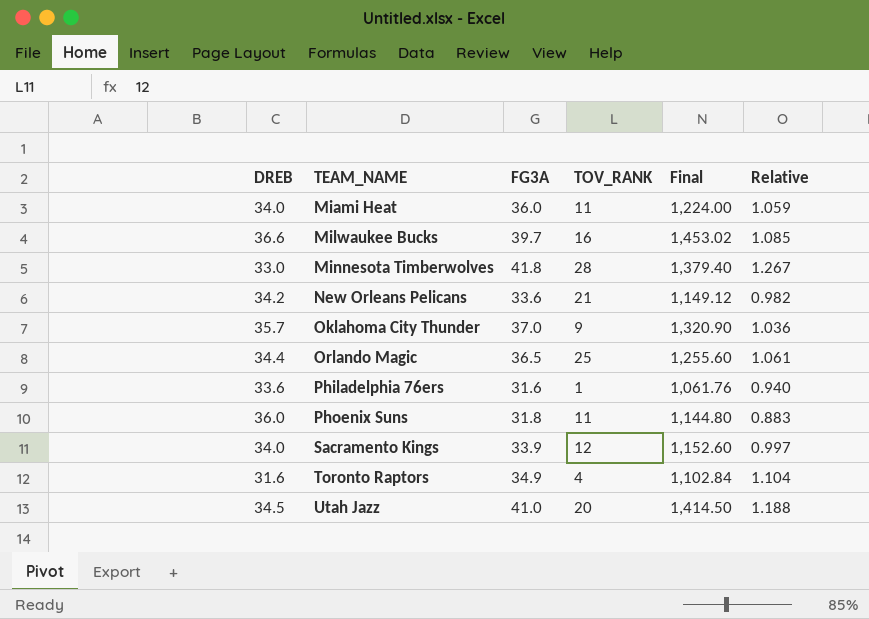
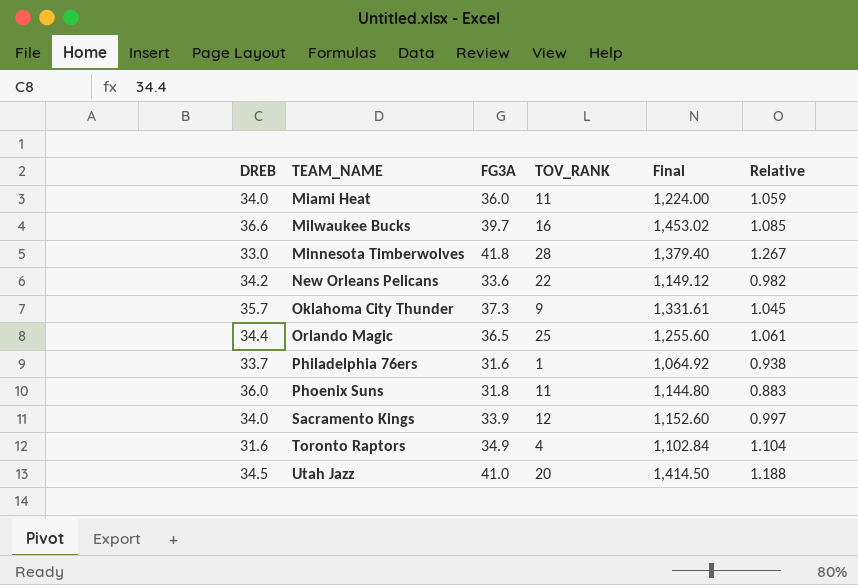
New Orleans Pelicans | TOV_RANK: 21 -> 22
Oklahoma City Thunder | FG3A: 37.0 -> 37.3
Oklahoma City Thunder | Final: 1,320.90 -> 1,331.61
Oklahoma City Thunder | Relative: 1.036 -> 1.045
Philadelphia 76ers | DREB: 33.6 -> 33.7
Philadelphia 76ers | Final: 1,061.76 -> 1,064.92
Philadelphia 76ers | Relative: 0.940 -> 0.938

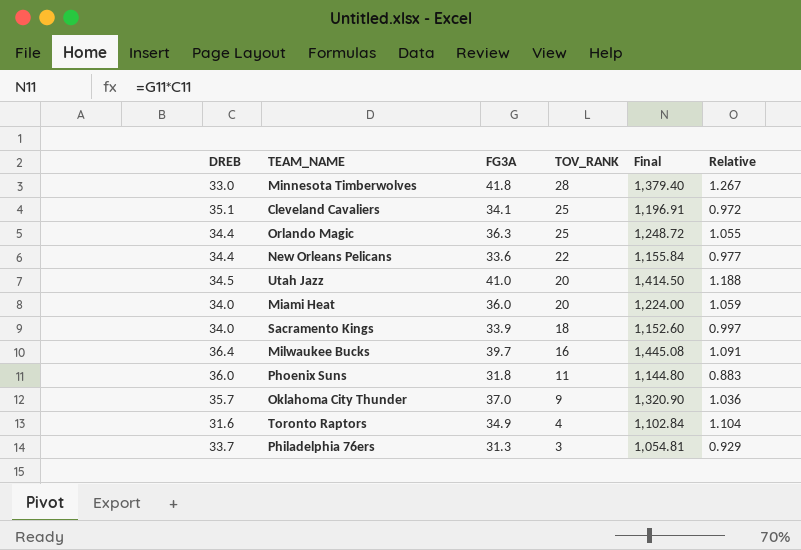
row order: TEAM_NAME ascending -> TOV_RANK descending
row Cleveland Cavaliers: none -> 35.1 | 34.1 | 25 | 1,196.91 | 0.972
Orlando Magic | FG3A: 36.5 -> 36.3
Orlando Magic | Final: 1,255.60 -> 1,248.72
Orlando Magic | Relative: 1.061 -> 1.055
New Orleans Pelicans | DREB: 34.2 -> 34.4
New Orleans Pelicans | Final: 1,149.12 -> 1,155.84
New Orleans Pelicans | Relative: 0.982 -> 0.977
Miami Heat | TOV_RANK: 11 -> 20
Sacramento Kings | TOV_RANK: 12 -> 18
Milwaukee Bucks | DREB: 36.6 -> 36.4
Milwaukee Bucks | Final: 1,453.02 -> 1,445.08
Milwaukee Bucks | Relative: 1.085 -> 1.091
Oklahoma City Thunder | FG3A: 37.3 -> 37.0
Oklahoma City Thunder | Final: 1,331.61 -> 1,320.90
Oklahoma City Thunder | Relative: 1.045 -> 1.036
Philadelphia 76ers | FG3A: 31.6 -> 31.3
Philadelphia 76ers | TOV_RANK: 1 -> 3
Philadelphia 76ers | Final: 1,064.92 -> 1,054.81
Philadelphia 76ers | Relative: 0.938 -> 0.929

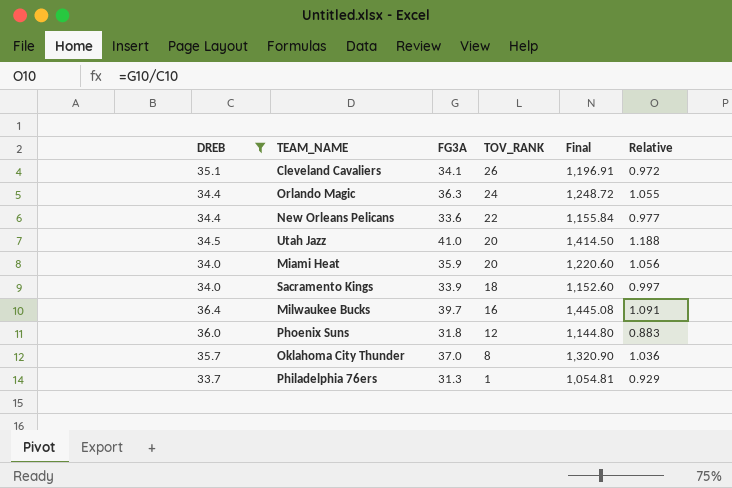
filter: none -> DREB >= 33.7
Cleveland Cavaliers | TOV_RANK: 25 -> 26
Orlando Magic | TOV_RANK: 25 -> 24
Miami Heat | FG3A: 36.0 -> 35.9
Miami Heat | Final: 1,224.00 -> 1,220.60
Miami Heat | Relative: 1.059 -> 1.056
Phoenix Suns | TOV_RANK: 11 -> 12
Oklahoma City Thunder | TOV_RANK: 9 -> 8
Philadelphia 76ers | TOV_RANK: 3 -> 1

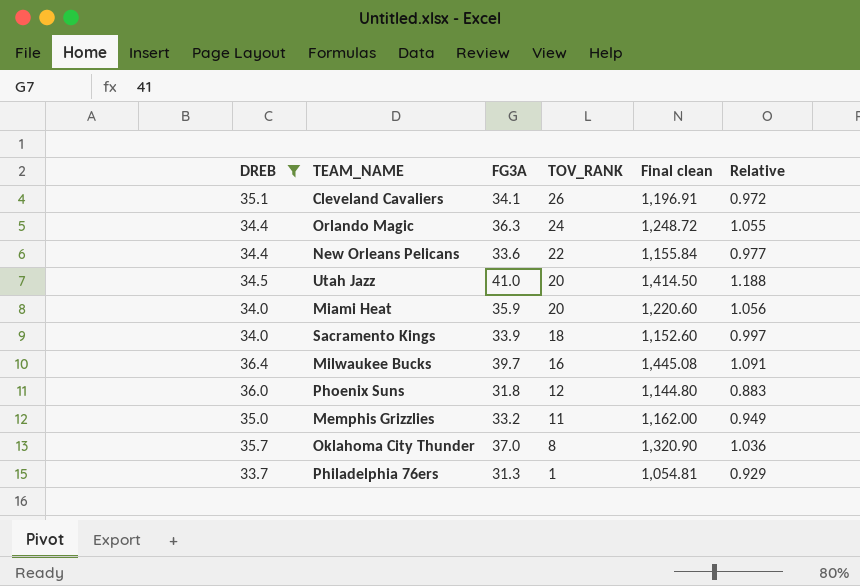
column name: Final -> Final clean
row Memphis Grizzlies: none -> 35.0 | 33.2 | 11 | 1,162.00 | 0.949

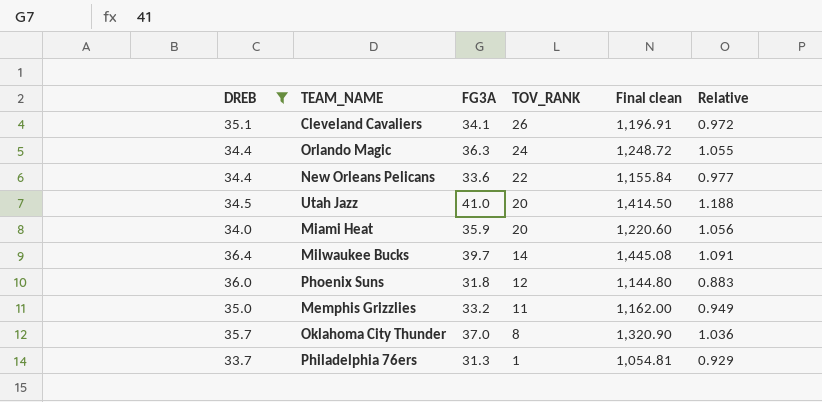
row Sacramento Kings: 34.0 | 33.9 | 18 | 1,152.60 | 0.997 -> none
Milwaukee Bucks | TOV_RANK: 16 -> 14

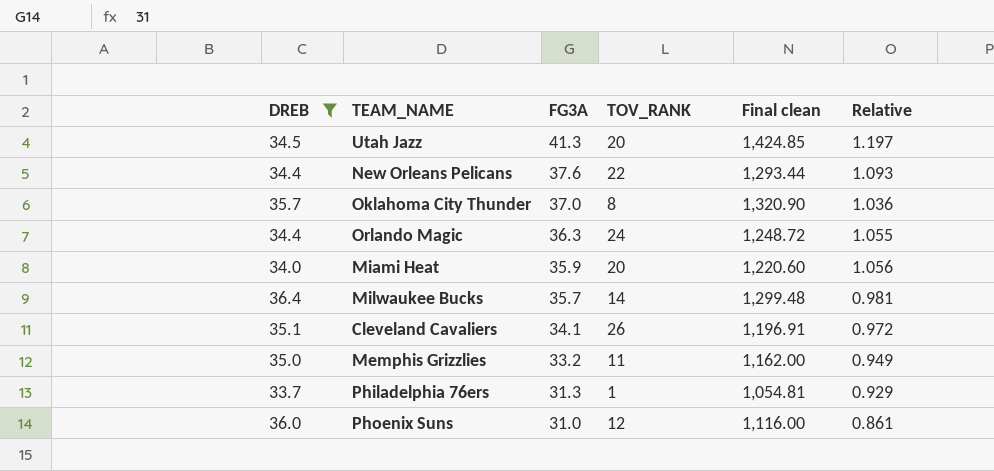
row order: TOV_RANK descending -> FG3A descending
Utah Jazz | FG3A: 41.0 -> 41.3
Utah Jazz | Final clean: 1,414.50 -> 1,424.85
Utah Jazz | Relative: 1.188 -> 1.197
New Orleans Pelicans | FG3A: 33.6 -> 37.6
New Orleans Pelicans | Final clean: 1,155.84 -> 1,293.44
New Orleans Pelicans | Relative: 0.977 -> 1.093
Milwaukee Bucks | FG3A: 39.7 -> 35.7
Milwaukee Bucks | Final clean: 1,445.08 -> 1,299.48
Milwaukee Bucks | Relative: 1.091 -> 0.981
Phoenix Suns | FG3A: 31.8 -> 31.0
Phoenix Suns | Final clean: 1,144.80 -> 1,116.00
Phoenix Suns | Relative: 0.883 -> 0.861

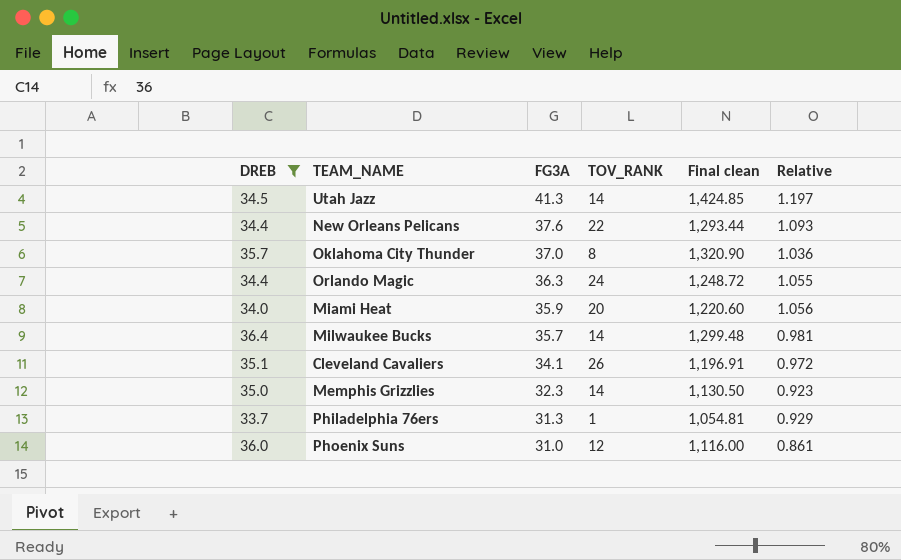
Utah Jazz | TOV_RANK: 20 -> 14
Memphis Grizzlies | FG3A: 33.2 -> 32.3
Memphis Grizzlies | TOV_RANK: 11 -> 14
Memphis Grizzlies | Final clean: 1,162.00 -> 1,130.50
Memphis Grizzlies | Relative: 0.949 -> 0.923

